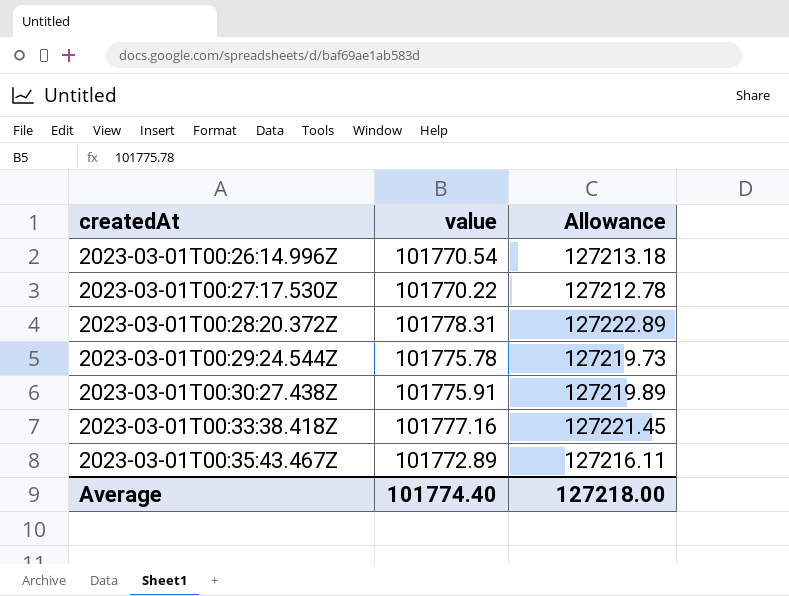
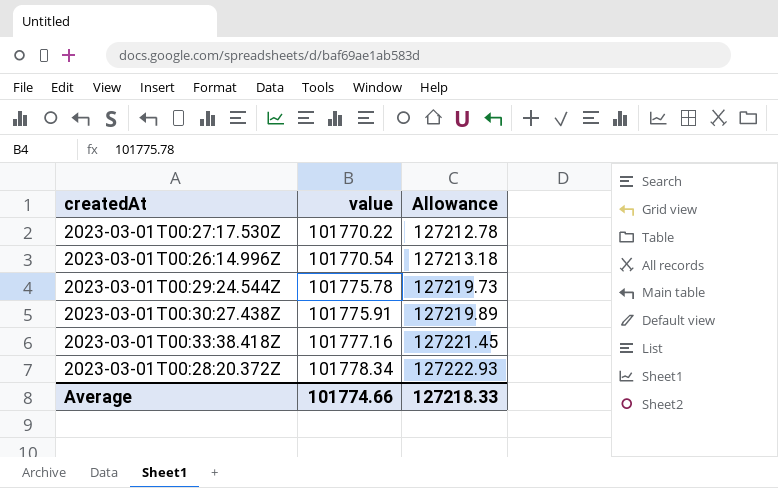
row order: createdAt ascending -> value ascending
row 2023-03-01T00:35:43.467Z: 101772.89 | 127216.11 -> none
2023-03-01T00:28:20.372Z | value: 101778.31 -> 101778.34
2023-03-01T00:28:20.372Z | Allowance: 127222.89 -> 127222.93
Average | value: 101774.40 -> 101774.66
Average | Allowance: 127218.00 -> 127218.33

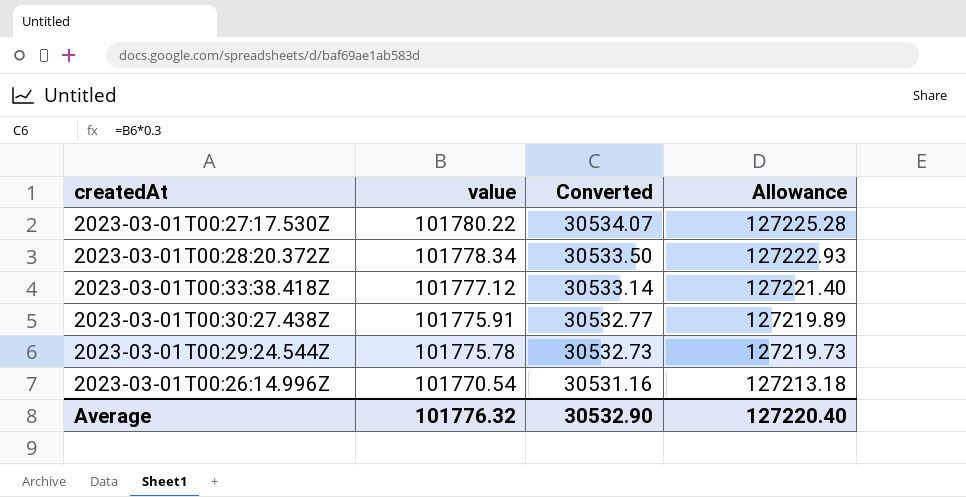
row order: value ascending -> value descending
column Converted | formula: none -> [value] * 0.3
2023-03-01T00:27:17.530Z | value: 101770.22 -> 101780.22
2023-03-01T00:27:17.530Z | Allowance: 127212.78 -> 127225.28
2023-03-01T00:33:38.418Z | value: 101777.16 -> 101777.12
2023-03-01T00:33:38.418Z | Allowance: 127221.45 -> 127221.40
Average | value: 101774.66 -> 101776.32
Average | Allowance: 127218.33 -> 127220.40

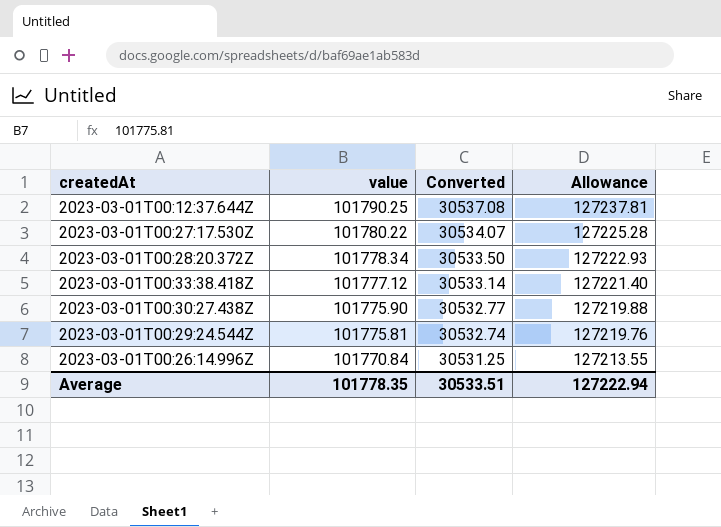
row 2023-03-01T00:12:37.644Z: none -> 101790.25 | 30537.08 | 127237.81
2023-03-01T00:30:27.438Z | value: 101775.91 -> 101775.90
2023-03-01T00:30:27.438Z | Allowance: 127219.89 -> 127219.88
2023-03-01T00:29:24.544Z | value: 101775.78 -> 101775.81
2023-03-01T00:29:24.544Z | Converted: 30532.73 -> 30532.74
2023-03-01T00:29:24.544Z | Allowance: 127219.73 -> 127219.76
2023-03-01T00:26:14.996Z | value: 101770.54 -> 101770.84
2023-03-01T00:26:14.996Z | Converted: 30531.16 -> 30531.25
2023-03-01T00:26:14.996Z | Allowance: 127213.18 -> 127213.55
Average | value: 101776.32 -> 101778.35
Average | Converted: 30532.90 -> 30533.51
Average | Allowance: 127220.40 -> 127222.94

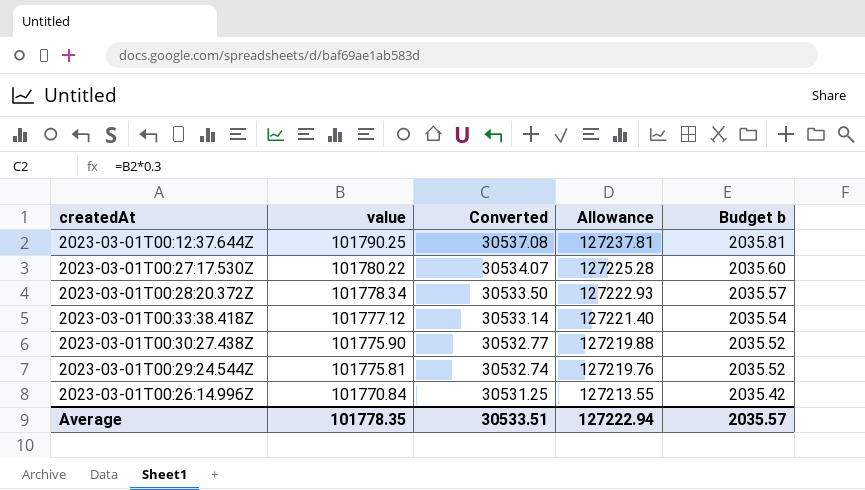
column Budget b | formula: none -> [value] * 0.02

